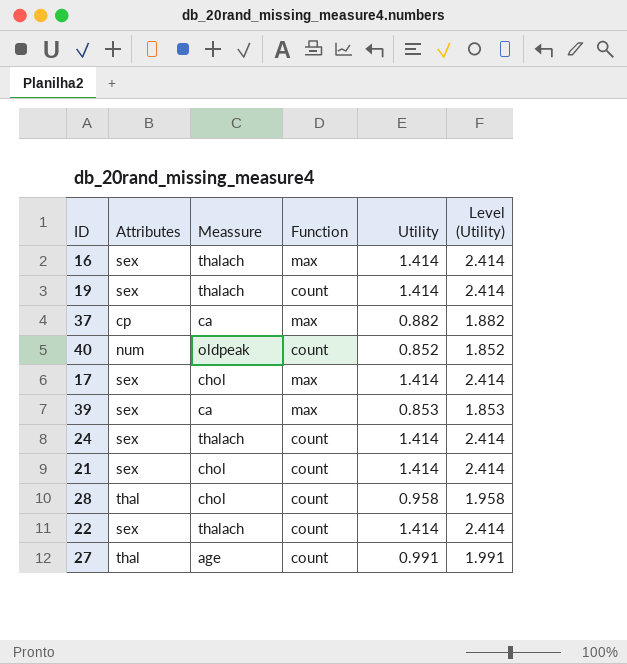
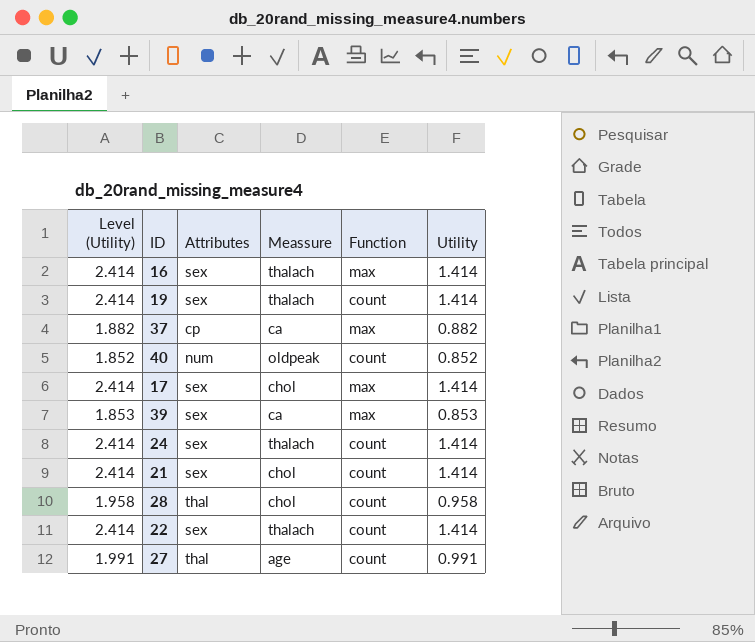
column Level (Utility) | position: 6 -> 1

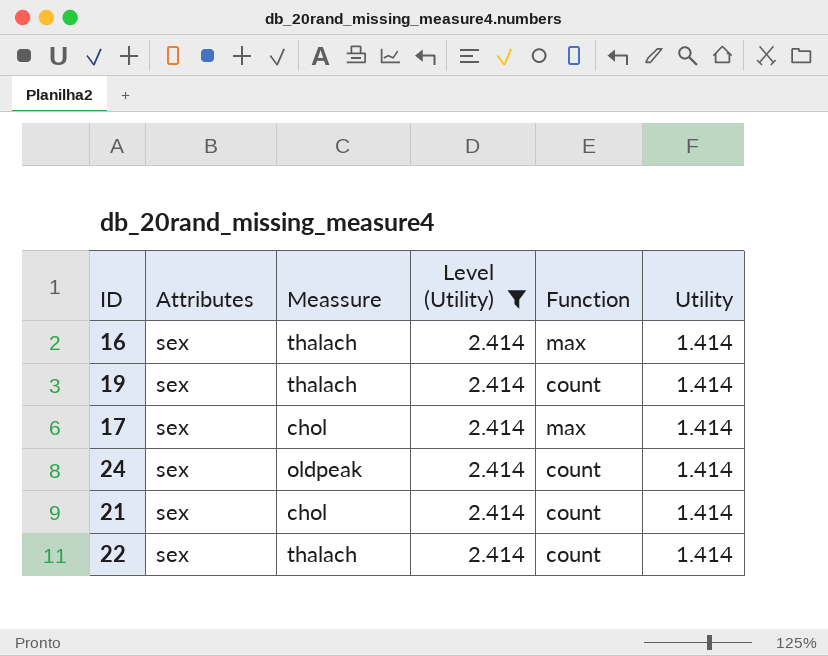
filter: none -> Level (Utility) = 2.414
column Level (Utility) | position: 1 -> 4
24 | Meassure: thalach -> oldpeak

